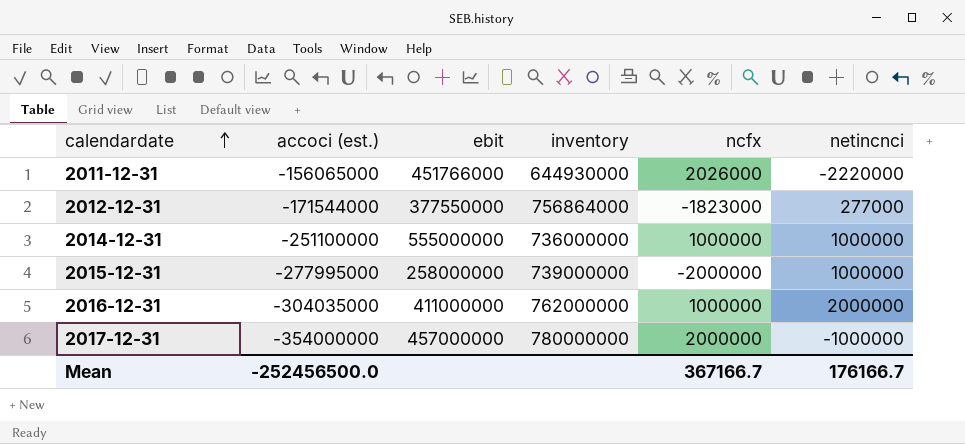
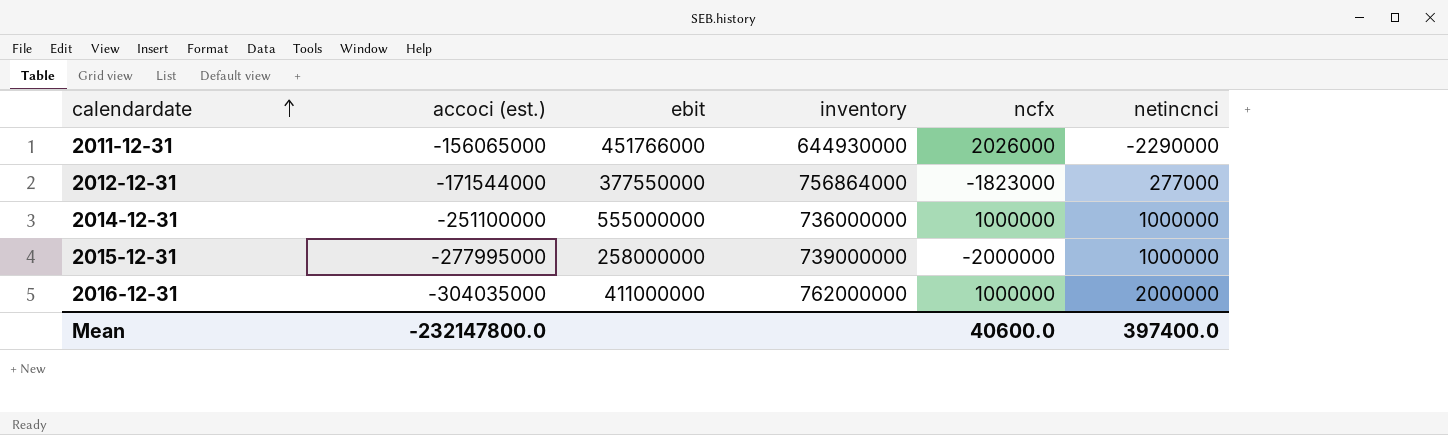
row 2017-12-31: -354000000 | 457000000 | 780000000 | 2000000 | -1000000 -> none
2011-12-31 | netincnci: -2220000 -> -2290000
Mean | accoci (est.): -252456500.0 -> -232147800.0
Mean | ncfx: 367166.7 -> 40600.0
Mean | netincnci: 176166.7 -> 397400.0

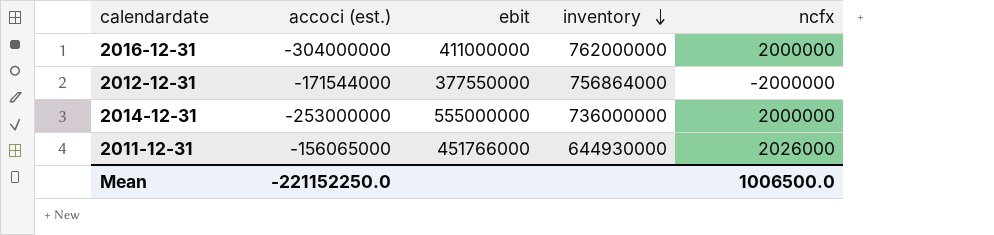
row order: calendardate ascending -> inventory descending
column netincnci | position: 6 -> none
row 2015-12-31: -277995000 | 258000000 | 739000000 | -2000000 | 1000000 -> none
2016-12-31 | accoci (est.): -304035000 -> -304000000
2016-12-31 | ncfx: 1000000 -> 2000000
2012-12-31 | ncfx: -1823000 -> -2000000
2014-12-31 | accoci (est.): -251100000 -> -253000000
2014-12-31 | ncfx: 1000000 -> 2000000
Mean | accoci (est.): -232147800.0 -> -221152250.0
Mean | ncfx: 40600.0 -> 1006500.0

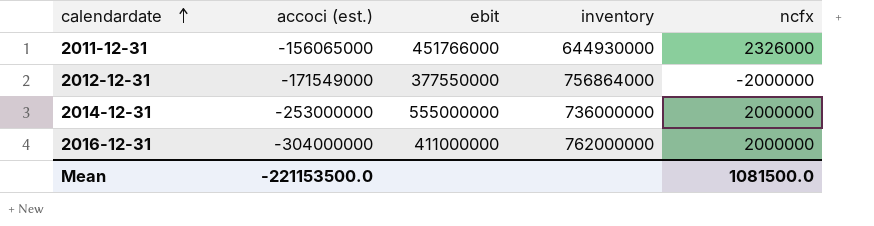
row order: inventory descending -> calendardate ascending
2011-12-31 | ncfx: 2026000 -> 2326000
2012-12-31 | accoci (est.): -171544000 -> -171549000
Mean | accoci (est.): -221152250.0 -> -221153500.0
Mean | ncfx: 1006500.0 -> 1081500.0

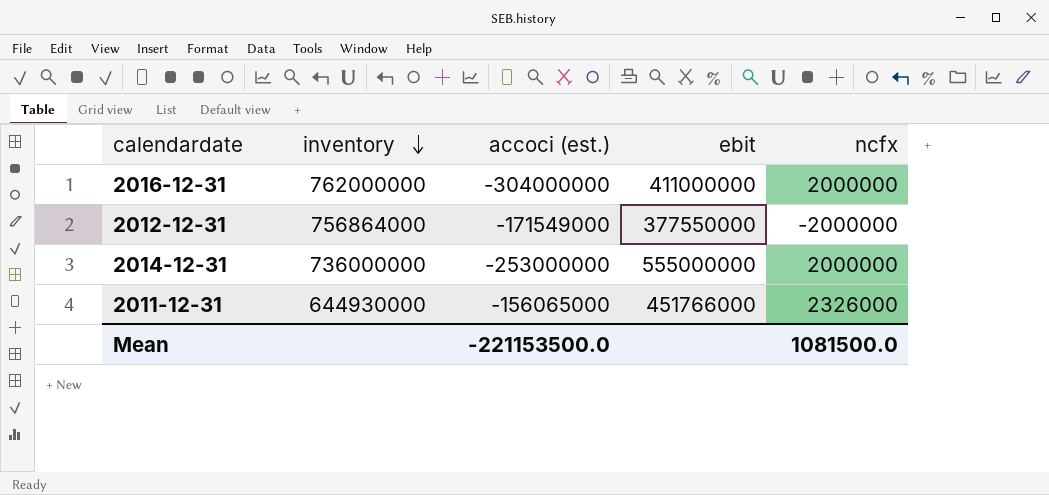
row order: calendardate ascending -> inventory descending
column inventory | position: 4 -> 2

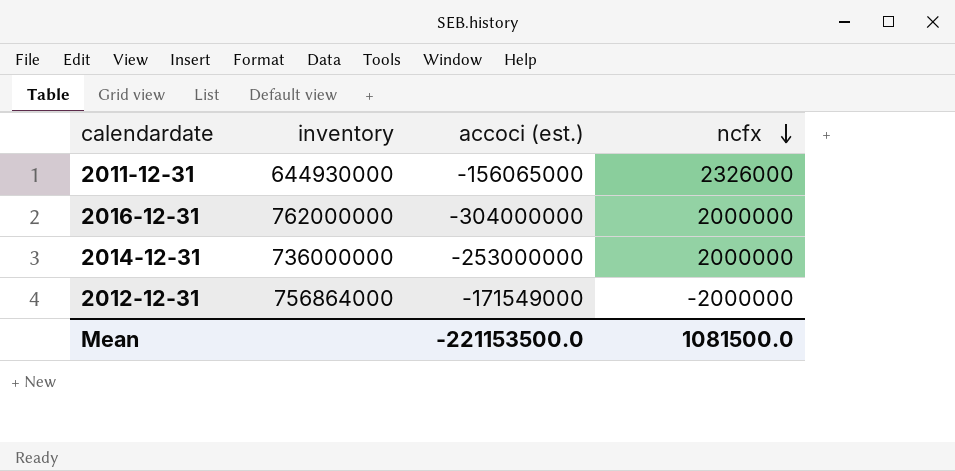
row order: inventory descending -> ncfx descending
column ebit | position: 4 -> none

